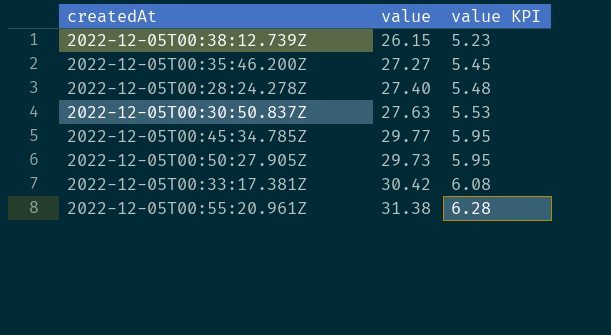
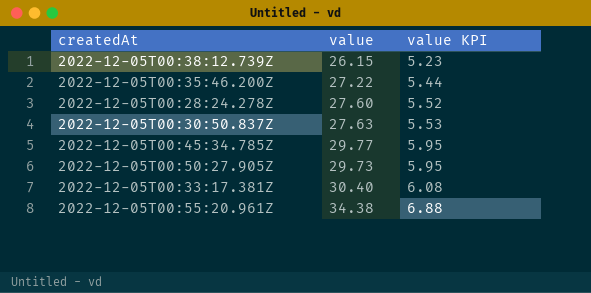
2022-12-05T00:35:46.200Z | value: 27.27 -> 27.22
2022-12-05T00:35:46.200Z | value KPI: 5.45 -> 5.44
2022-12-05T00:28:24.278Z | value: 27.40 -> 27.60
2022-12-05T00:28:24.278Z | value KPI: 5.48 -> 5.52
2022-12-05T00:33:17.381Z | value: 30.42 -> 30.40
2022-12-05T00:55:20.961Z | value: 31.38 -> 34.38
2022-12-05T00:55:20.961Z | value KPI: 6.28 -> 6.88

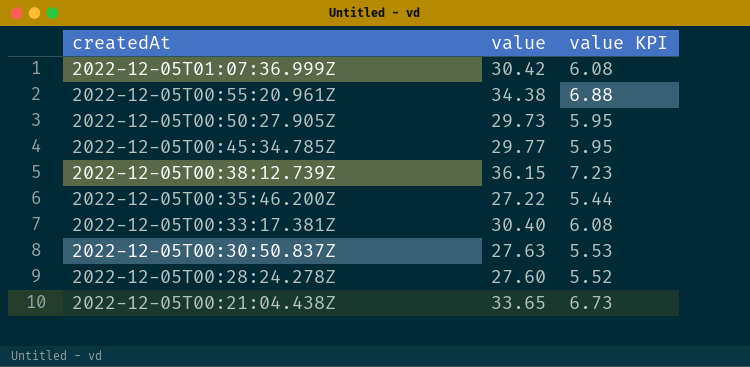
row order: value KPI ascending -> createdAt descending
row 2022-12-05T01:07:36.999Z: none -> 30.42 | 6.08
2022-12-05T00:38:12.739Z | value: 26.15 -> 36.15
2022-12-05T00:38:12.739Z | value KPI: 5.23 -> 7.23
row 2022-12-05T00:21:04.438Z: none -> 33.65 | 6.73

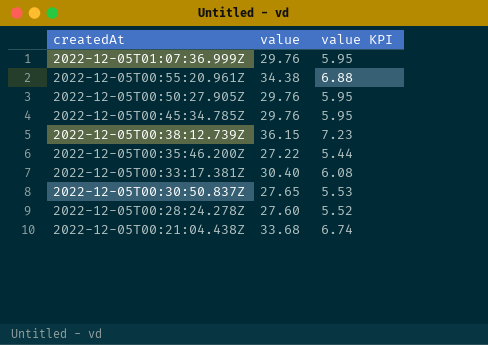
2022-12-05T01:07:36.999Z | value: 30.42 -> 29.76
2022-12-05T01:07:36.999Z | value KPI: 6.08 -> 5.95
2022-12-05T00:50:27.905Z | value: 29.73 -> 29.76
2022-12-05T00:45:34.785Z | value: 29.77 -> 29.76
2022-12-05T00:30:50.837Z | value: 27.63 -> 27.65
2022-12-05T00:21:04.438Z | value: 33.65 -> 33.68
2022-12-05T00:21:04.438Z | value KPI: 6.73 -> 6.74

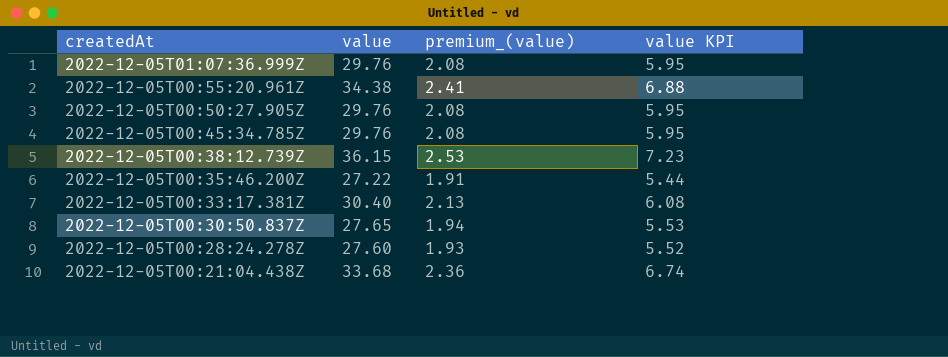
column premium_(value) | formula: none -> [value] * 0.07

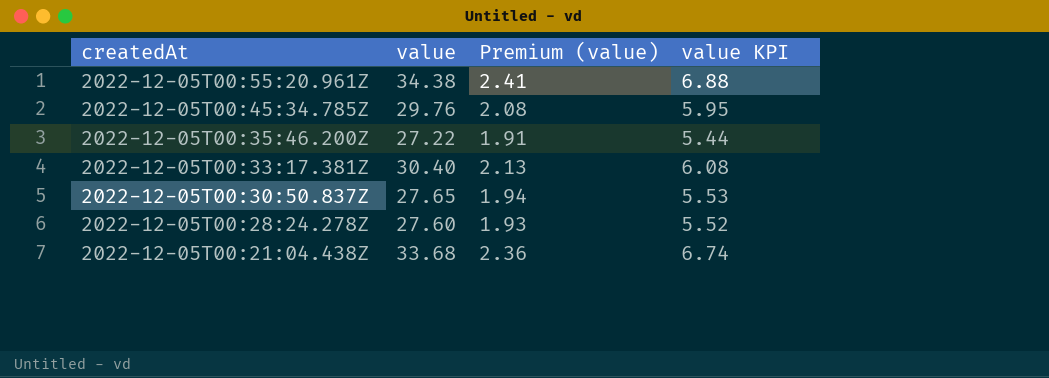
column name: premium_(value) -> Premium (value)
row 2022-12-05T01:07:36.999Z: 29.76 | 2.08 | 5.95 -> none
row 2022-12-05T00:50:27.905Z: 29.76 | 2.08 | 5.95 -> none
row 2022-12-05T00:38:12.739Z: 36.15 | 2.53 | 7.23 -> none

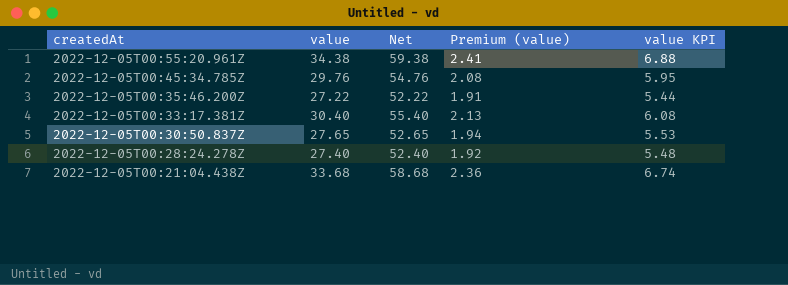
column Net | formula: none -> [value] + 25
2022-12-05T00:28:24.278Z | value: 27.60 -> 27.40
2022-12-05T00:28:24.278Z | Premium (value): 1.93 -> 1.92
2022-12-05T00:28:24.278Z | value KPI: 5.52 -> 5.48

